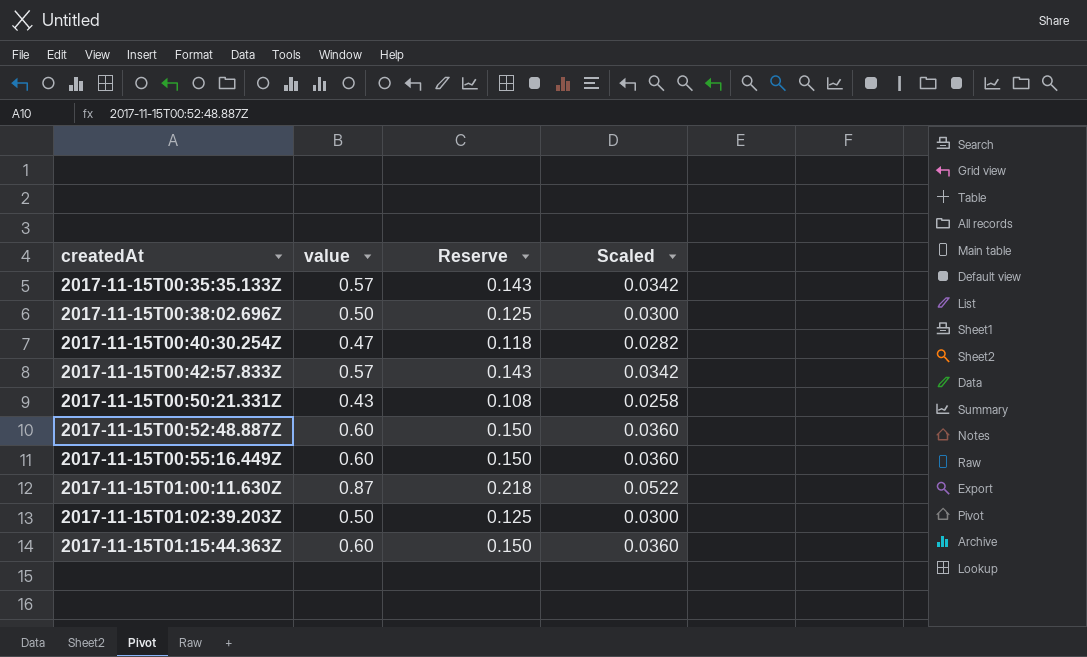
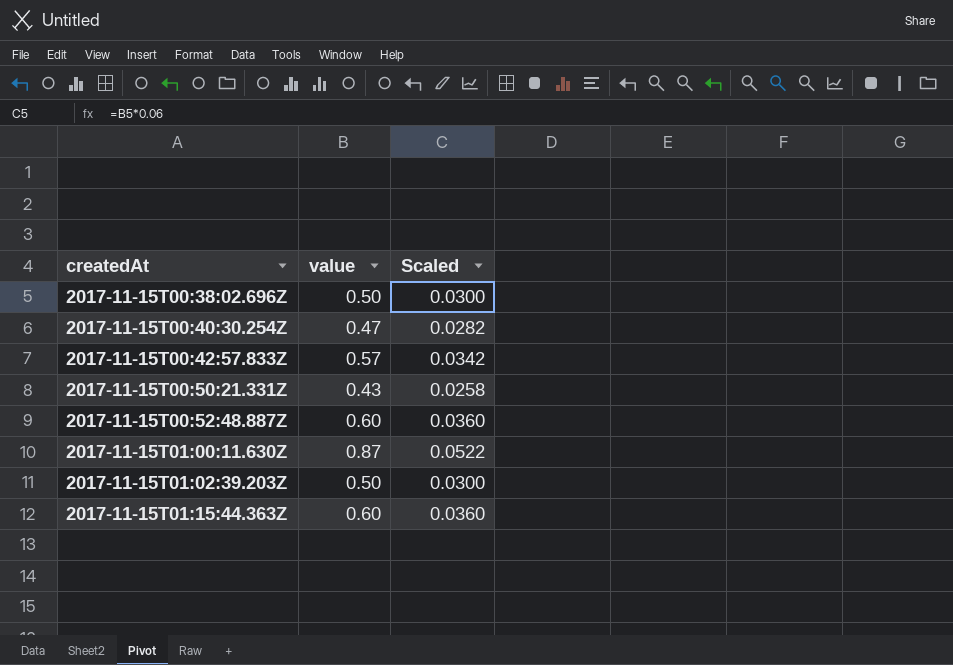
column Reserve | formula: [value] * 0.25 -> none
row 2017-11-15T00:35:35.133Z: 0.57 | 0.143 | 0.0342 -> none
row 2017-11-15T00:55:16.449Z: 0.60 | 0.150 | 0.0360 -> none

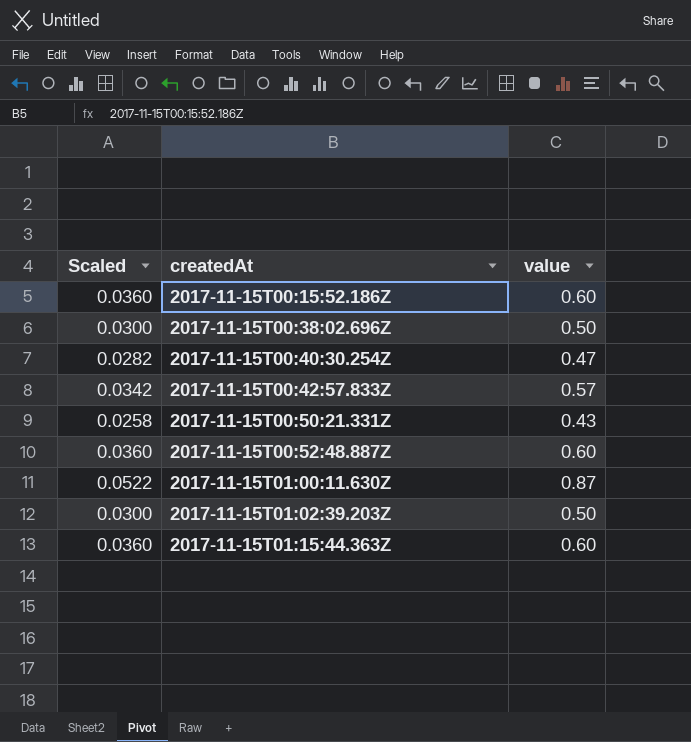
column Scaled | position: 3 -> 1
row 2017-11-15T00:15:52.186Z: none -> 0.0360 | 0.60

